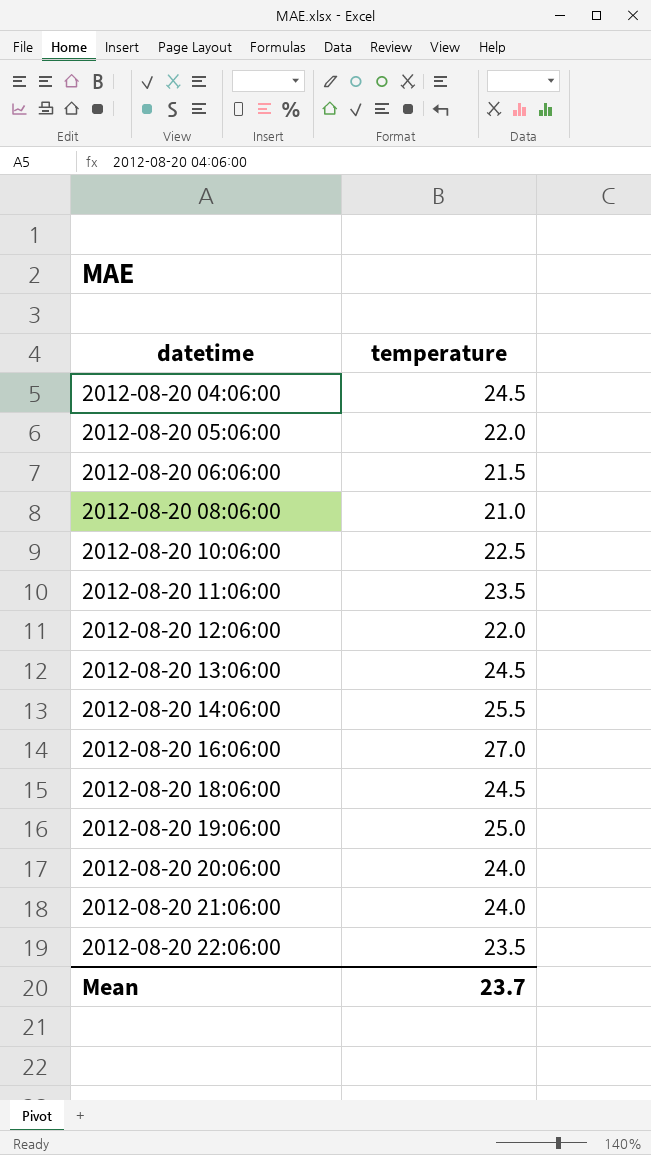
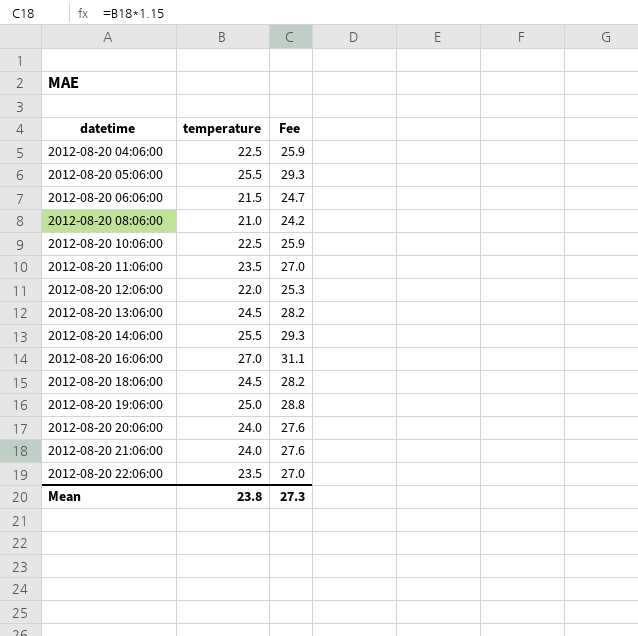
column Fee | formula: none -> [temperature] * 1.15
2012-08-20 04:06:00 | temperature: 24.5 -> 22.5
2012-08-20 05:06:00 | temperature: 22.0 -> 25.5
Mean | temperature: 23.7 -> 23.8

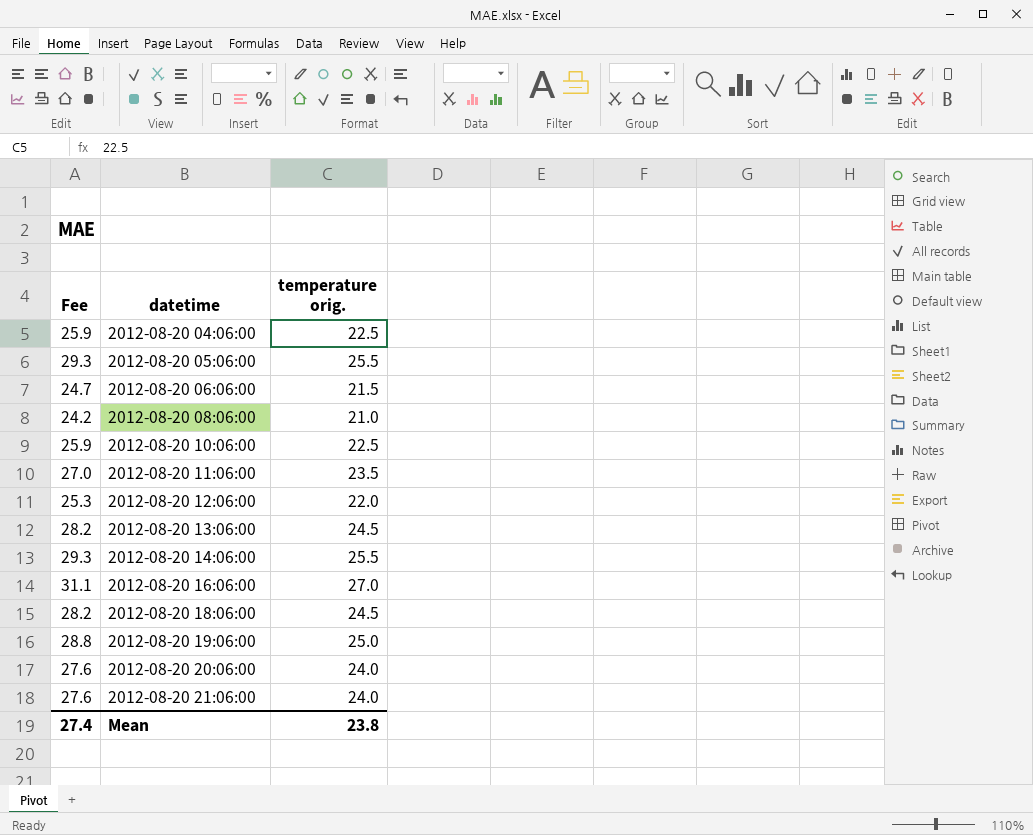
column Fee | position: 3 -> 1
column name: temperature -> temperature orig.
row 2012-08-20 22:06:00: 23.5 | 27.0 -> none
Mean | Fee: 27.3 -> 27.4

